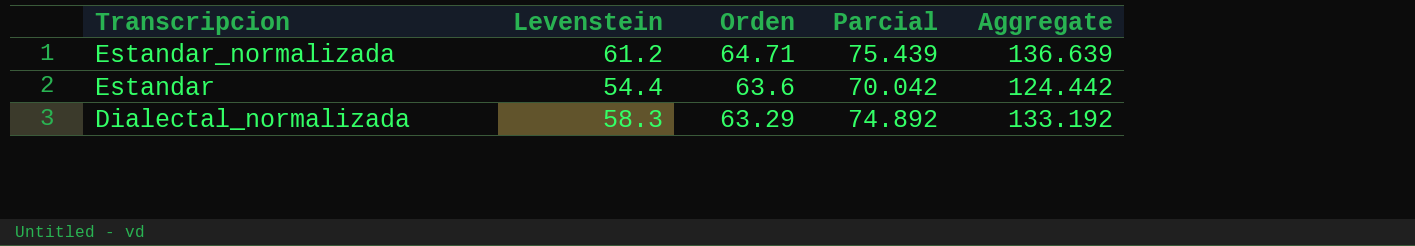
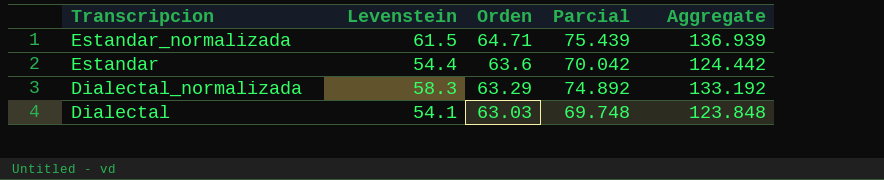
Estandar_normalizada | Levenstein: 61.2 -> 61.5
Estandar_normalizada | Aggregate: 136.639 -> 136.939
row Dialectal: none -> 54.1 | 63.03 | 69.748 | 123.848

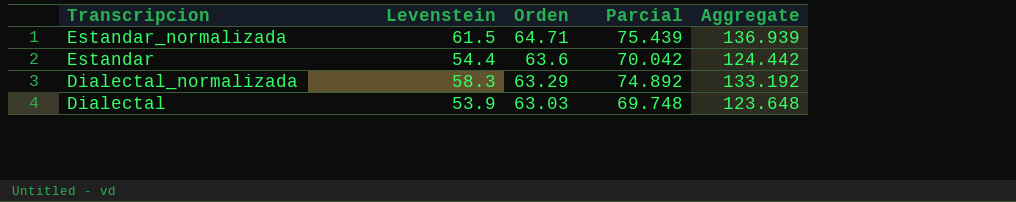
Dialectal | Levenstein: 54.1 -> 53.9
Dialectal | Aggregate: 123.848 -> 123.648

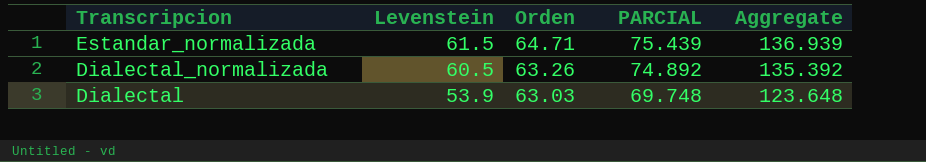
column name: Parcial -> PARCIAL
row Estandar: 54.4 | 63.6 | 70.042 | 124.442 -> none
Dialectal_normalizada | Levenstein: 58.3 -> 60.5
Dialectal_normalizada | Orden: 63.29 -> 63.26
Dialectal_normalizada | Aggregate: 133.192 -> 135.392

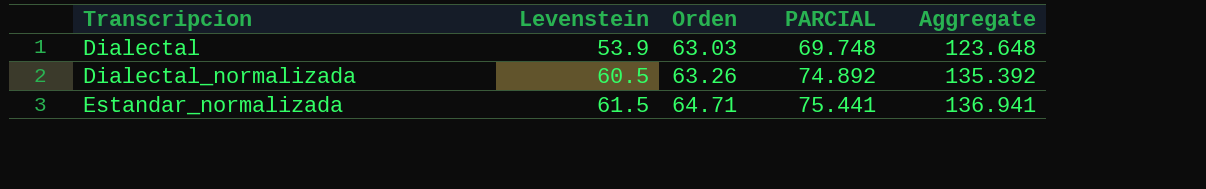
row order: Transcripcion descending -> Transcripcion ascending
Estandar_normalizada | PARCIAL: 75.439 -> 75.441
Estandar_normalizada | Aggregate: 136.939 -> 136.941

